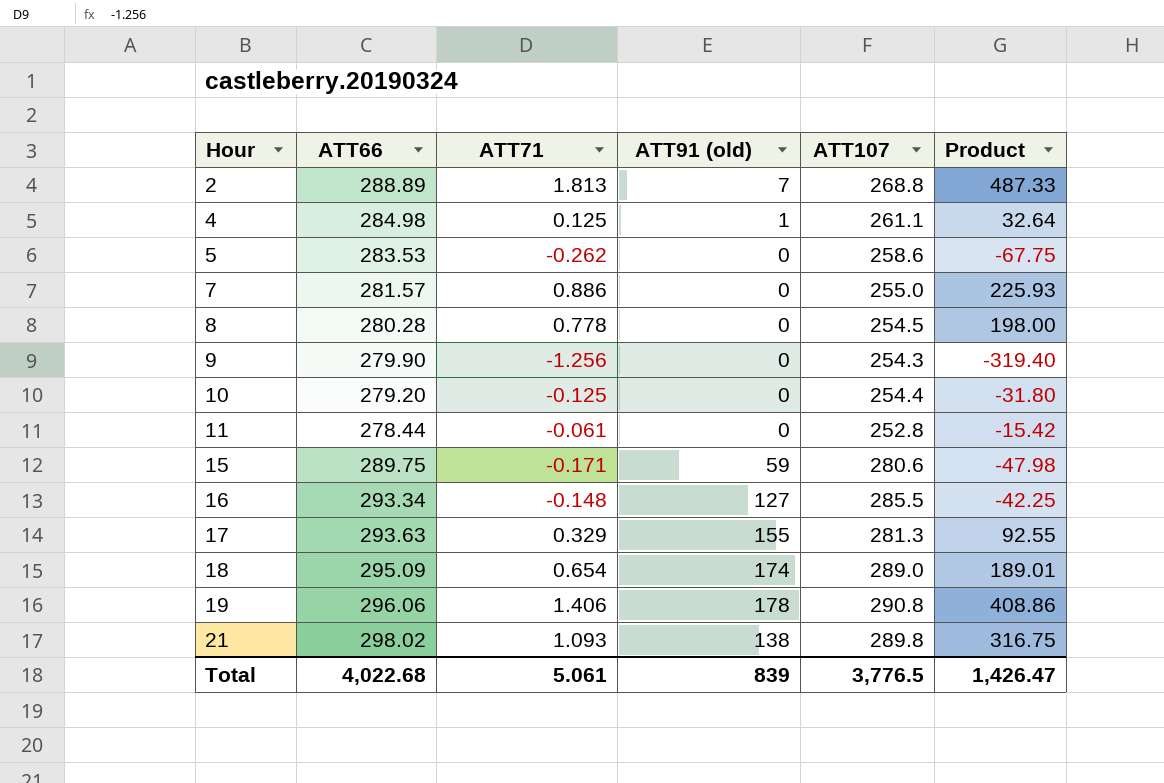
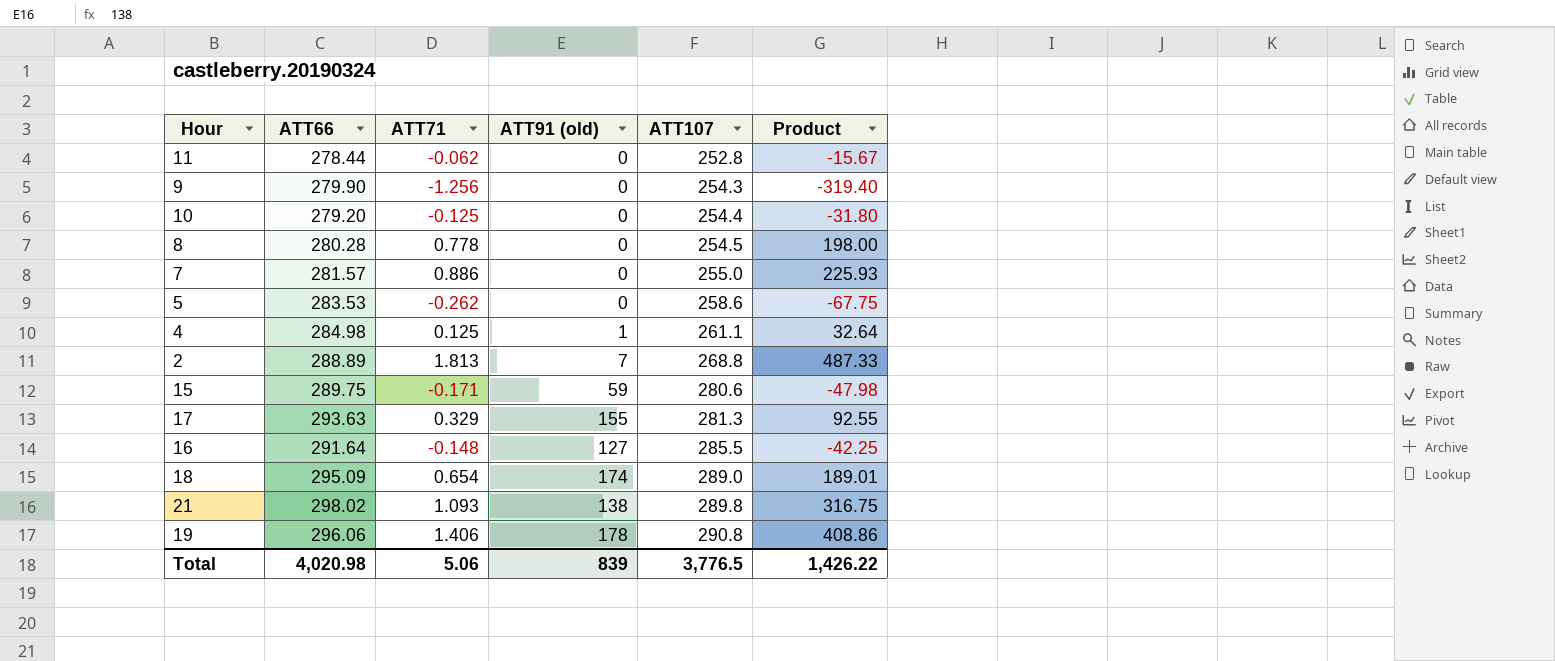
row order: Hour ascending -> ATT107 ascending
11 | ATT71: -0.061 -> -0.062
11 | Product: -15.42 -> -15.67
16 | ATT66: 293.34 -> 291.64
Total | ATT66: 4,022.68 -> 4,020.98
Total | ATT71: 5.061 -> 5.06
Total | Product: 1,426.47 -> 1,426.22

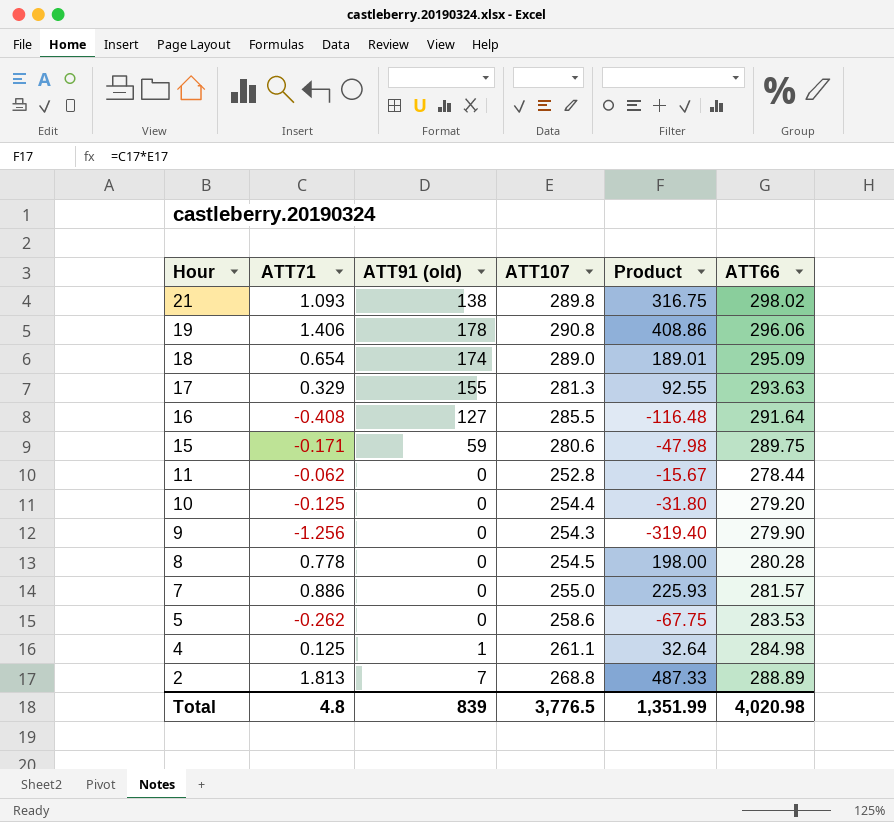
row order: ATT107 ascending -> Hour descending
column ATT66 | position: 2 -> 6
16 | ATT71: -0.148 -> -0.408
16 | Product: -42.25 -> -116.48
Total | ATT71: 5.06 -> 4.8
Total | Product: 1,426.22 -> 1,351.99

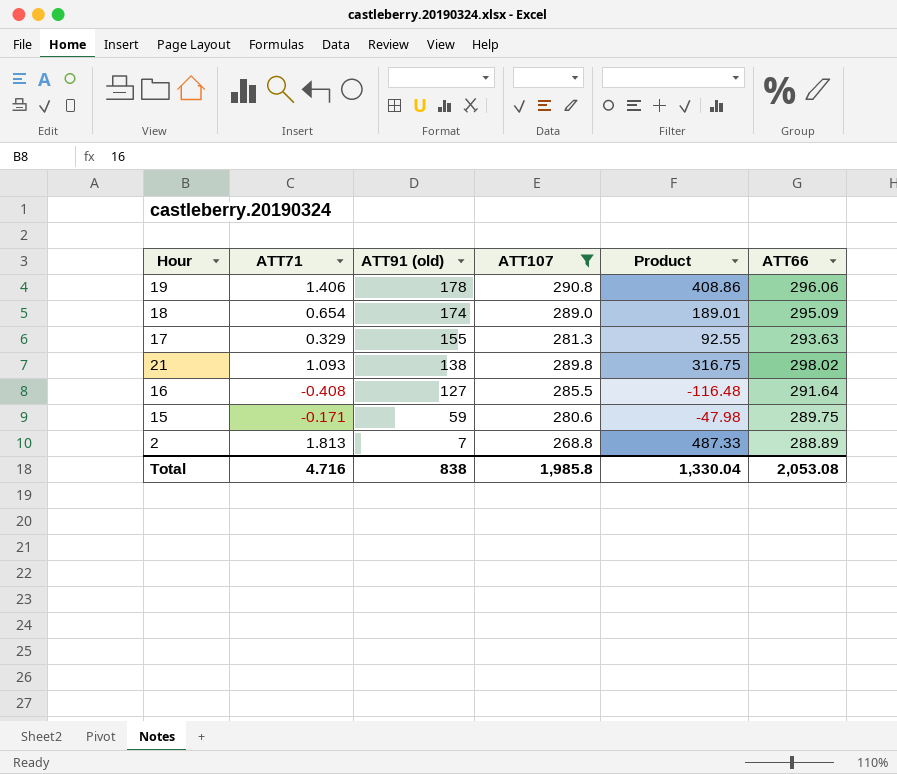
filter: none -> ATT107 >= 268.8
row order: Hour descending -> ATT91 (old) descending
Total | ATT71: 4.8 -> 4.716
Total | ATT91 (old): 839 -> 838
Total | ATT107: 3,776.5 -> 1,985.8
Total | Product: 1,351.99 -> 1,330.04
Total | ATT66: 4,020.98 -> 2,053.08

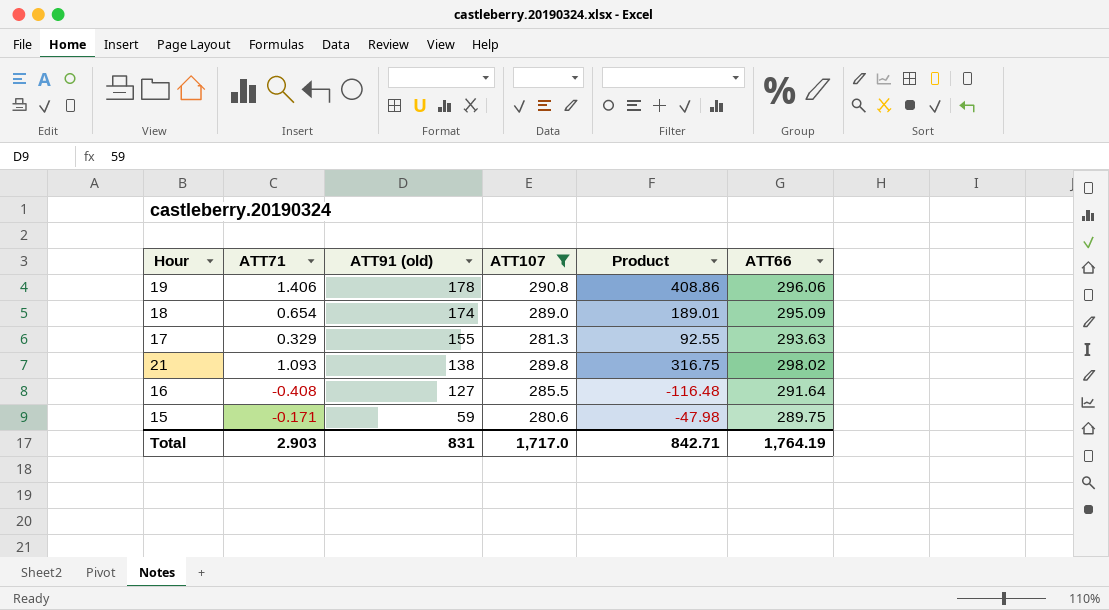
row 2: 1.813 | 7 | 268.8 | 487.33 | 288.89 -> none
Total | ATT71: 4.716 -> 2.903
Total | ATT91 (old): 838 -> 831
Total | ATT107: 1,985.8 -> 1,717.0
Total | Product: 1,330.04 -> 842.71
Total | ATT66: 2,053.08 -> 1,764.19

